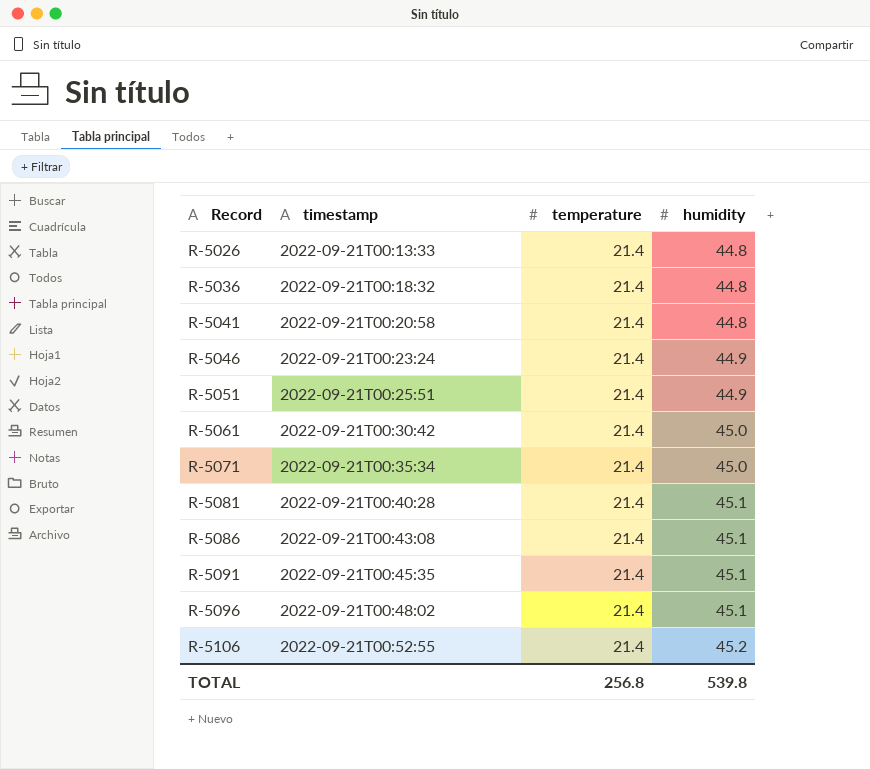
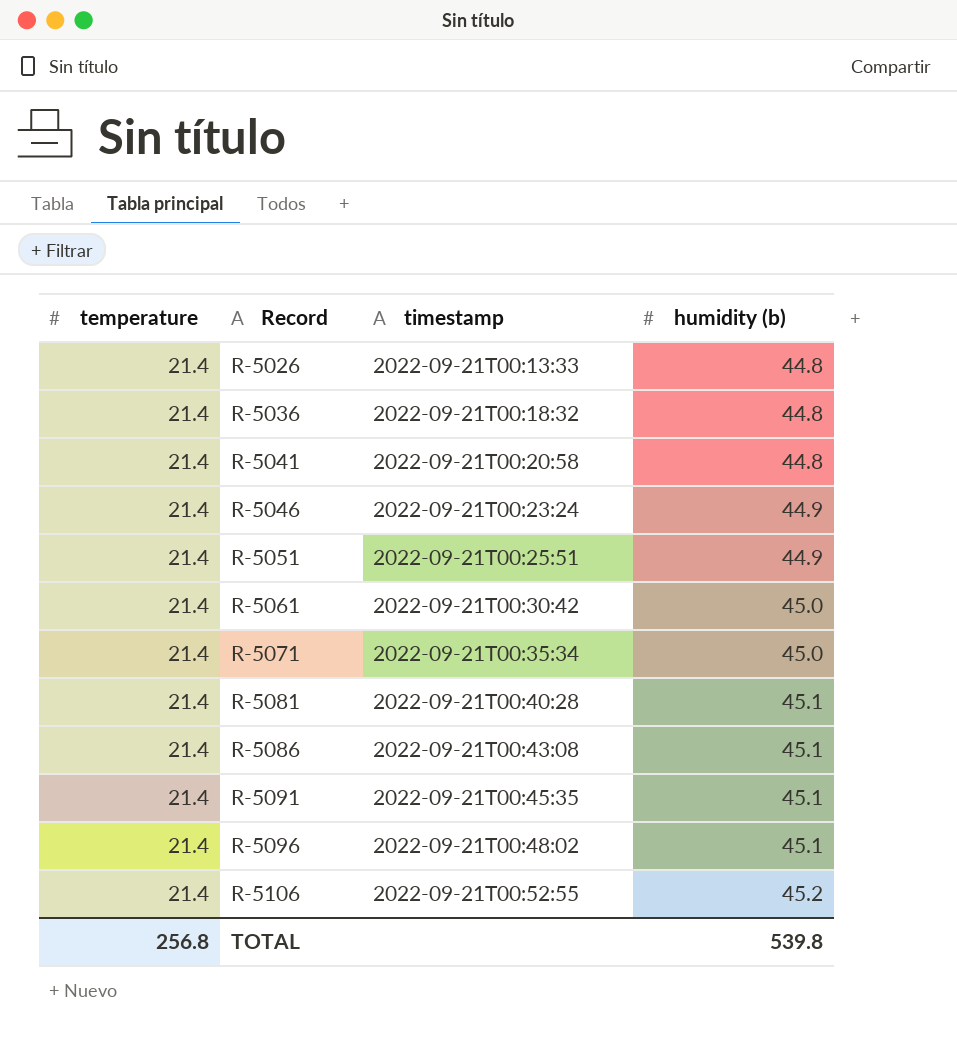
column temperature | position: 3 -> 1
column name: humidity -> humidity (b)

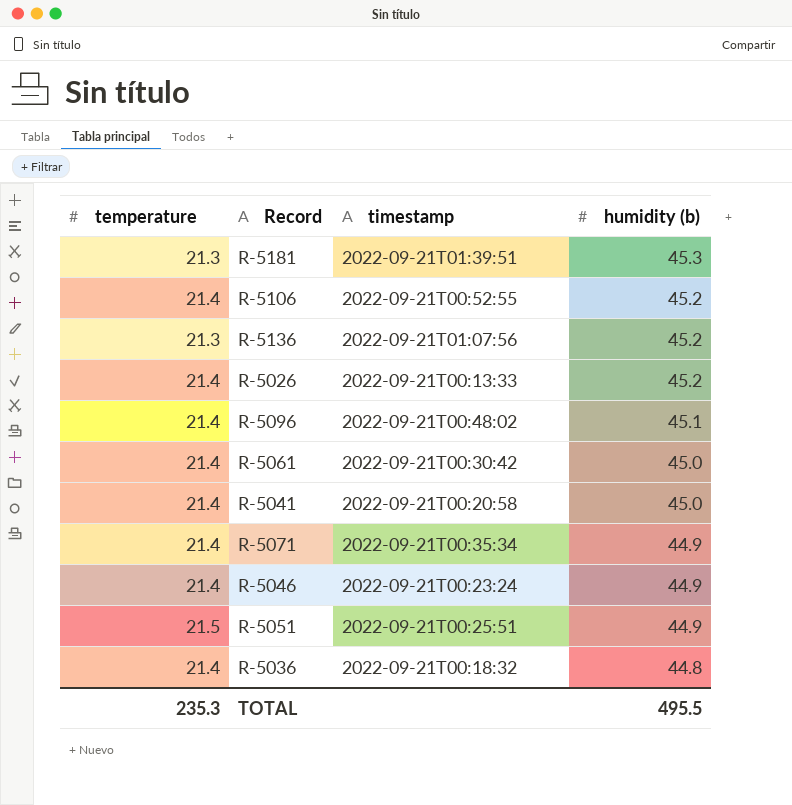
row order: Record ascending -> humidity (b) descending
row R-5081: 21.4 | 2022-09-21T00:40:28 | 45.1 -> none
row R-5086: 21.4 | 2022-09-21T00:43:08 | 45.1 -> none
row R-5091: 21.4 | 2022-09-21T00:45:35 | 45.1 -> none
row R-5181: none -> 21.3 | 2022-09-21T01:39:51 | 45.3
row R-5136: none -> 21.3 | 2022-09-21T01:07:56 | 45.2
R-5026 | humidity (b): 44.8 -> 45.2
R-5041 | humidity (b): 44.8 -> 45.0
R-5071 | humidity (b): 45.0 -> 44.9
R-5051 | temperature: 21.4 -> 21.5
TOTAL | temperature: 256.8 -> 235.3
TOTAL | humidity (b): 539.8 -> 495.5

